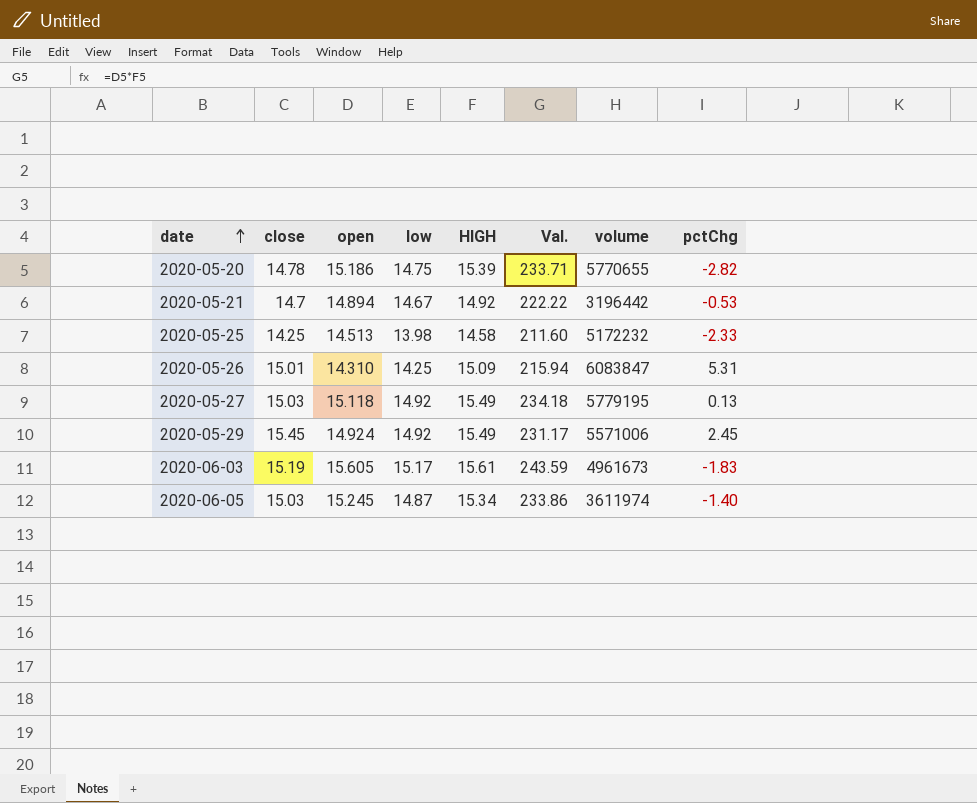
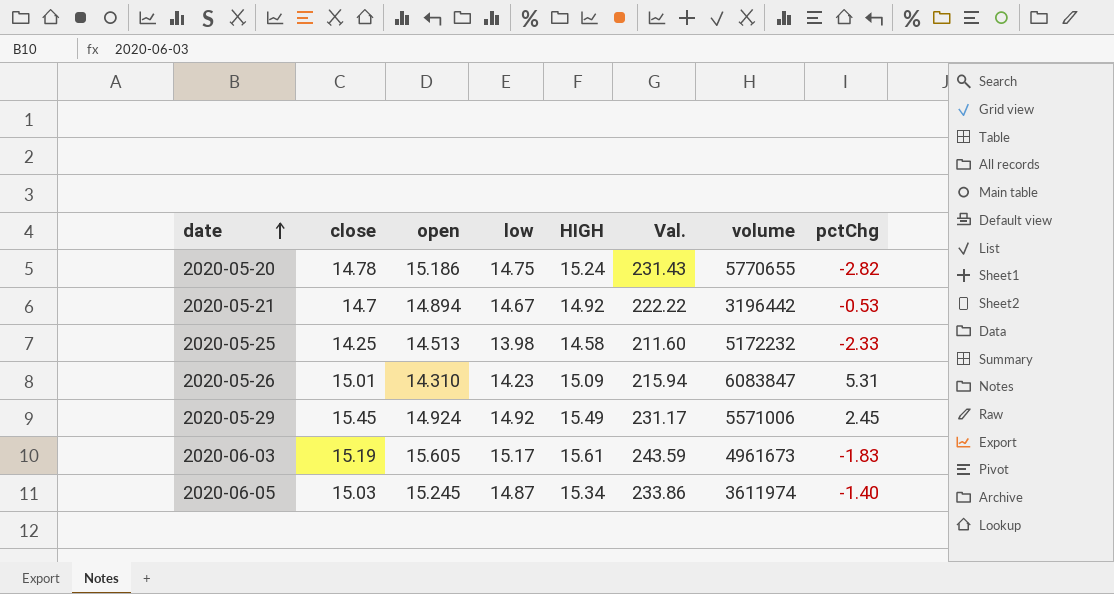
row 2020-05-27: 15.03 | 15.118 | 14.92 | 15.49 | 234.18 | 5779195 | 0.13 -> none
2020-05-20 | HIGH: 15.39 -> 15.24
2020-05-20 | Val.: 233.71 -> 231.43
2020-05-26 | low: 14.25 -> 14.23

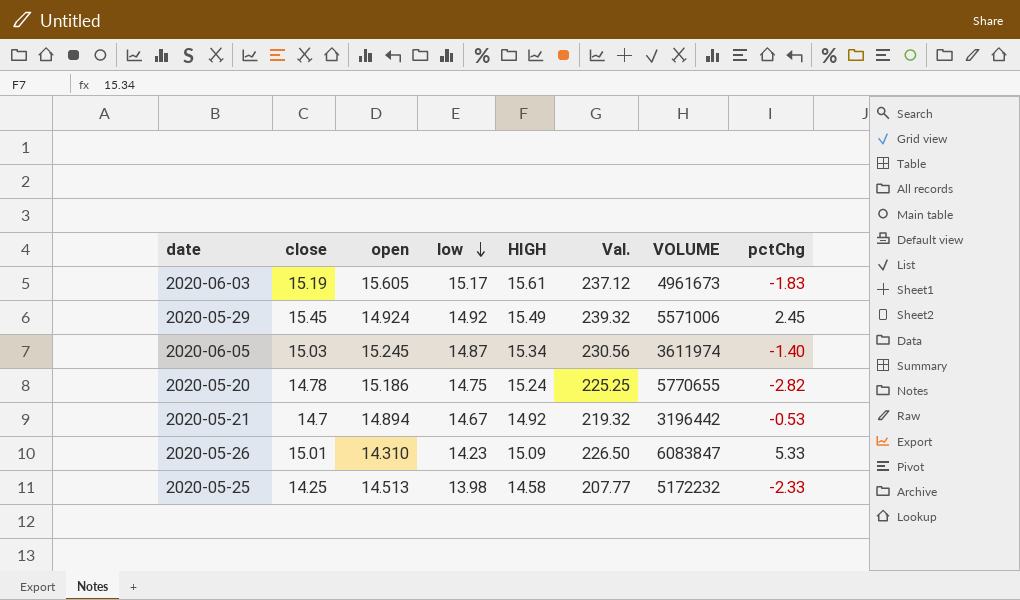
row order: date ascending -> low descending
column Val. | formula: [open] * [HIGH] -> [close] * [HIGH]
column name: volume -> VOLUME
2020-05-26 | pctChg: 5.31 -> 5.33

